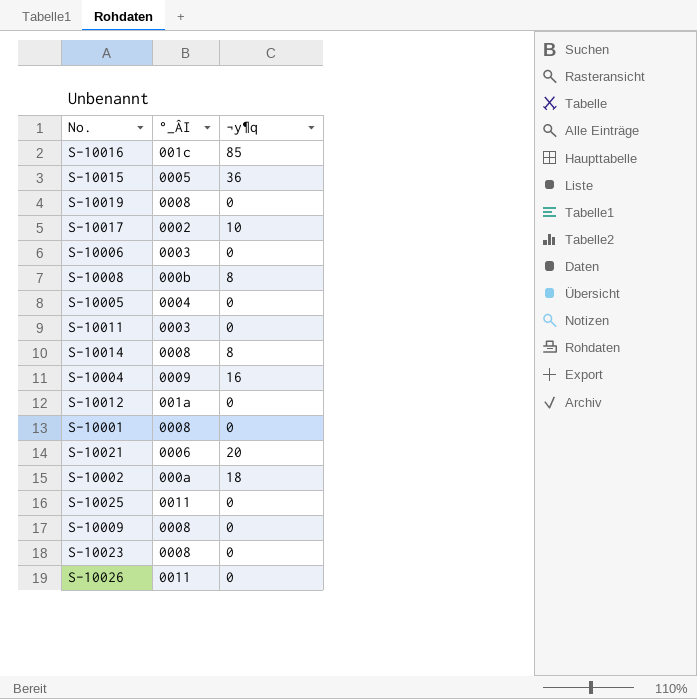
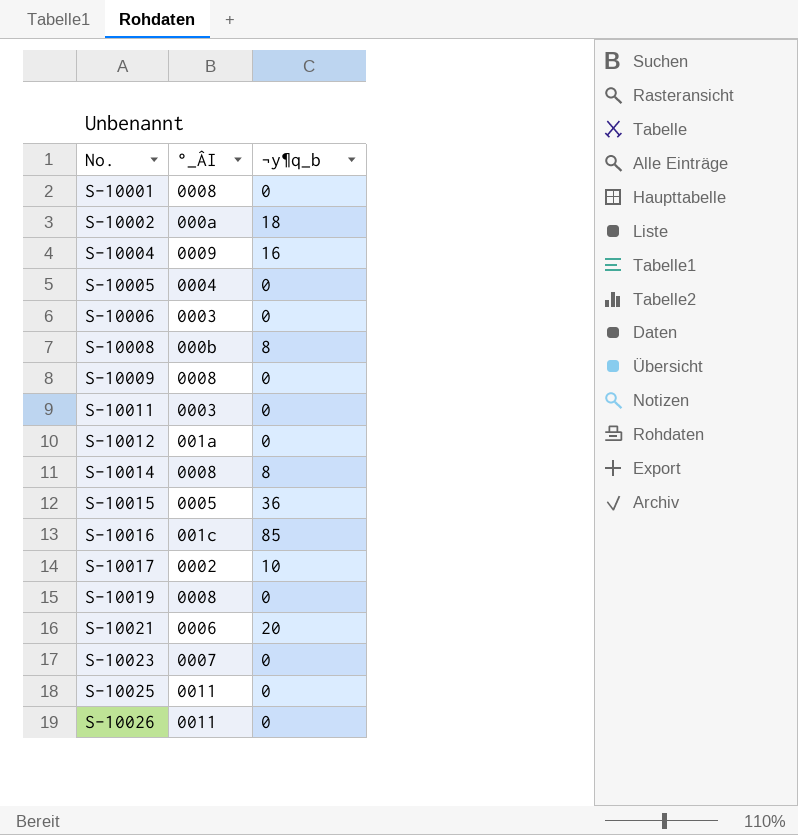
row order: none -> No. ascending
column name: ¬y¶q -> ¬y¶q_b
S-10023 | °_ÂI: 0008 -> 0007

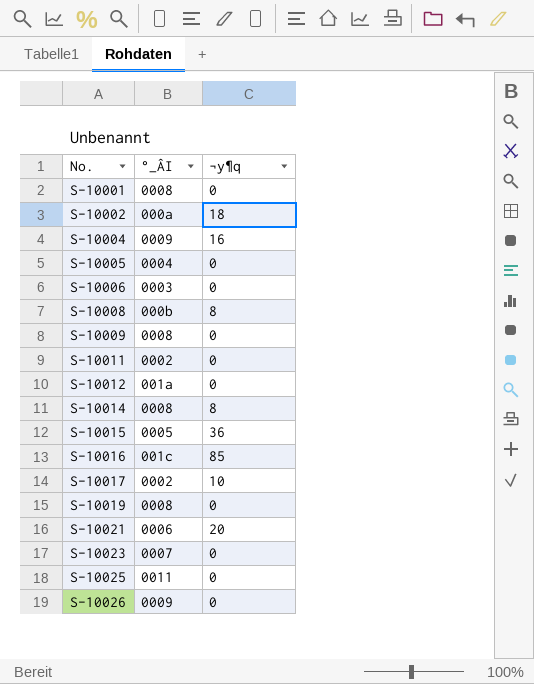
column name: ¬y¶q_b -> ¬y¶q
S-10011 | °_ÂI: 0003 -> 0002
S-10026 | °_ÂI: 0011 -> 0009

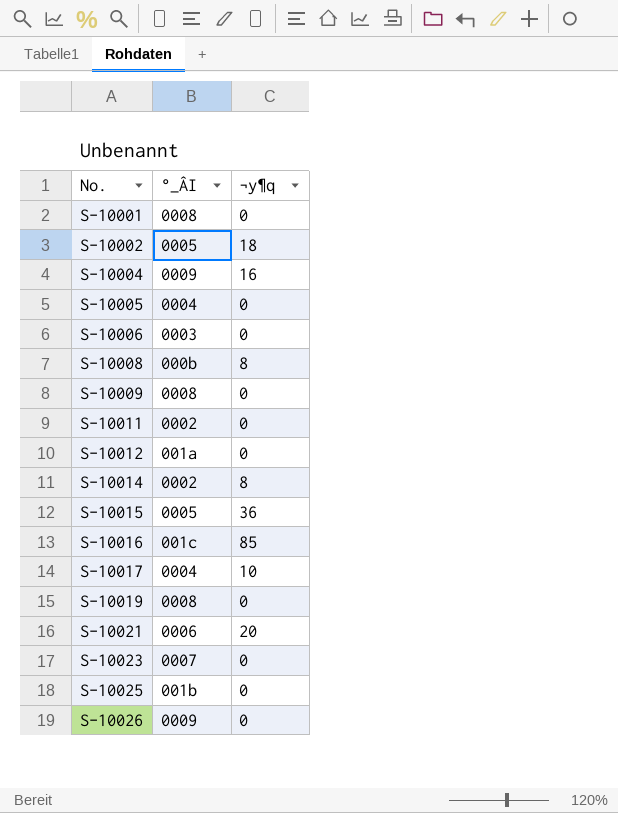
S-10002 | °_ÂI: 000a -> 0005
S-10014 | °_ÂI: 0008 -> 0002
S-10017 | °_ÂI: 0002 -> 0004
S-10025 | °_ÂI: 0011 -> 001b

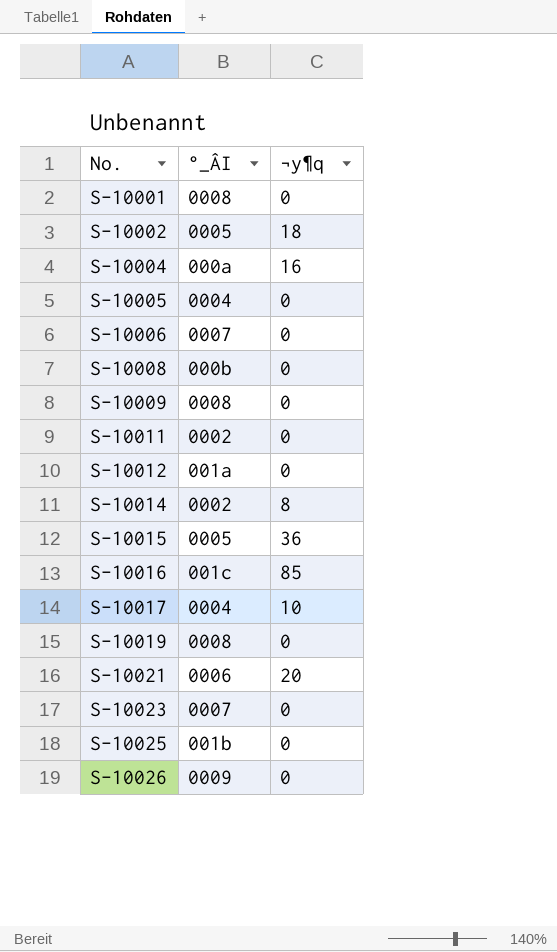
S-10004 | °_ÂI: 0009 -> 000a
S-10006 | °_ÂI: 0003 -> 0007
S-10008 | ¬y¶q: 8 -> 0

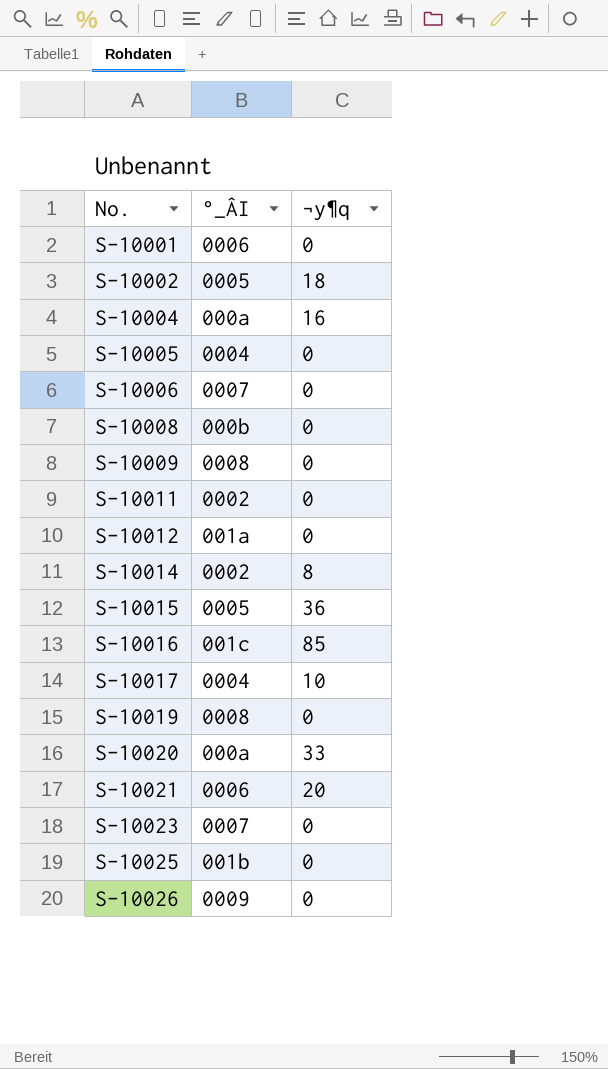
S-10001 | °_ÂI: 0008 -> 0006
row S-10020: none -> 000a | 33

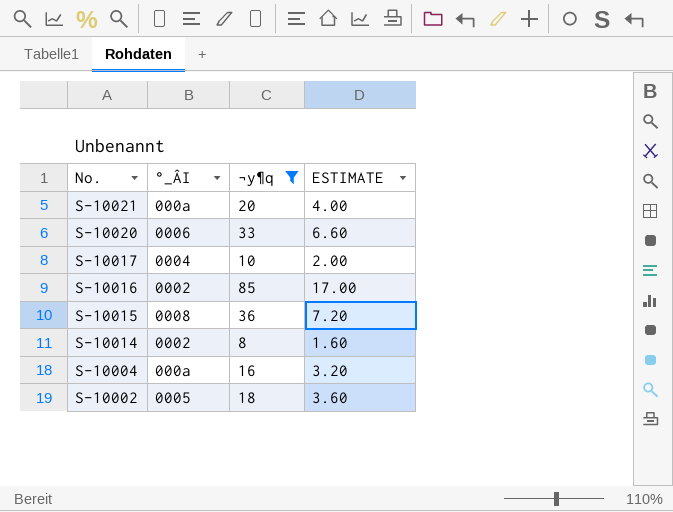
filter: none -> ¬y¶q != 0
row order: No. ascending -> No. descending
column ESTIMATE | formula: none -> [¬y¶q] * 0.2
S-10021 | °_ÂI: 0006 -> 000a
S-10020 | °_ÂI: 000a -> 0006
S-10016 | °_ÂI: 001c -> 0002
S-10015 | °_ÂI: 0005 -> 0008

